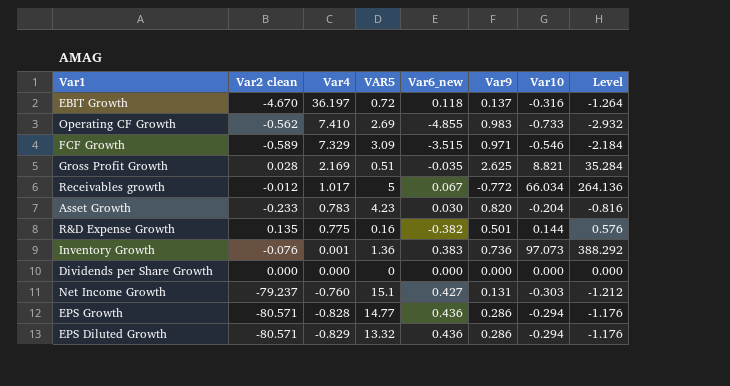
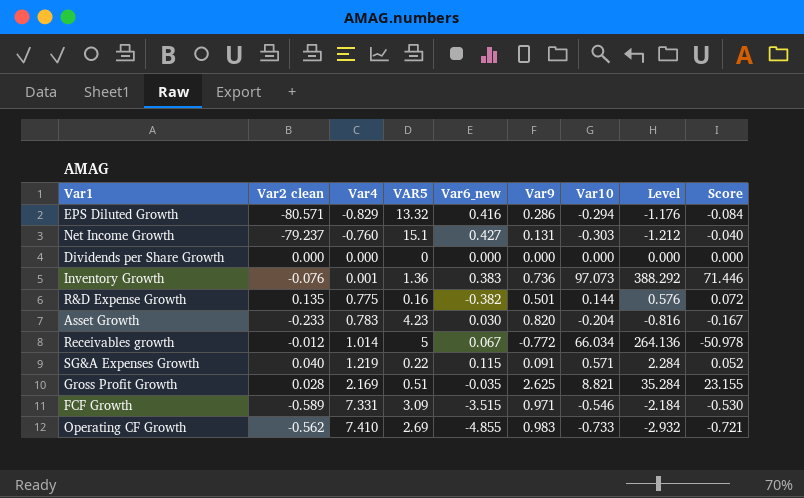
row order: Var4 descending -> Var4 ascending
column Score | formula: none -> [Var9] * [Var10]
row EBIT Growth: -4.670 | 36.197 | 0.72 | 0.118 | 0.137 | -0.316 | -1.264 -> none
row EPS Growth: -80.571 | -0.828 | 14.77 | 0.436 | 0.286 | -0.294 | -1.176 -> none
EPS Diluted Growth | Var6_new: 0.436 -> 0.416
Receivables growth | Var4: 1.017 -> 1.014
row SG&A Expenses Growth: none -> 0.040 | 1.219 | 0.22 | 0.115 | 0.091 | 0.571 | 2.284 | 0.052
FCF Growth | Var4: 7.329 -> 7.331

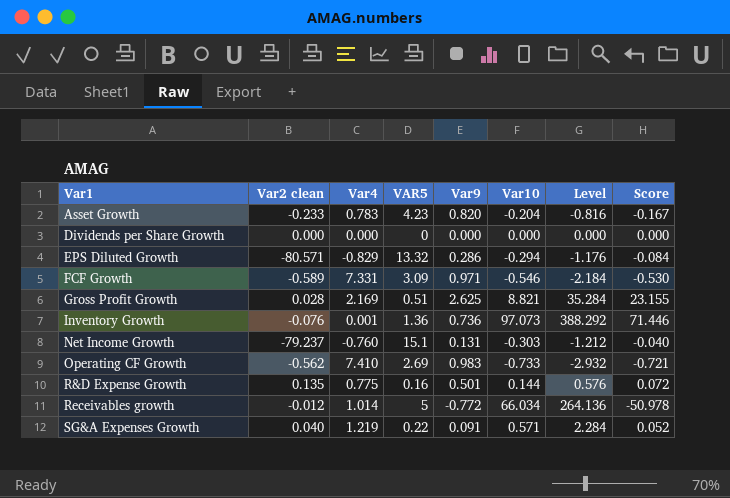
row order: Var4 ascending -> Var1 ascending
column Var6_new | position: 5 -> none

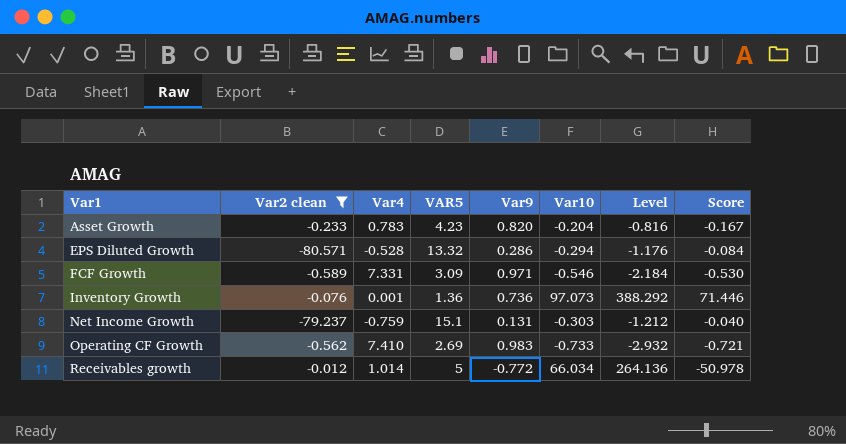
filter: none -> Var2 clean <= -0.012
EPS Diluted Growth | Var4: -0.829 -> -0.528
Net Income Growth | Var4: -0.760 -> -0.759

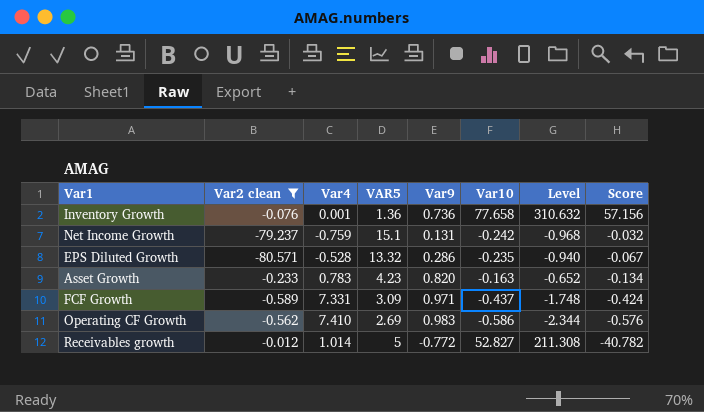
row order: Var1 ascending -> Score descending
Inventory Growth | Var10: 97.073 -> 77.658
Inventory Growth | Level: 388.292 -> 310.632
Inventory Growth | Score: 71.446 -> 57.156
Net Income Growth | Var10: -0.303 -> -0.242
Net Income Growth | Level: -1.212 -> -0.968
Net Income Growth | Score: -0.040 -> -0.032
EPS Diluted Growth | Var10: -0.294 -> -0.235
EPS Diluted Growth | Level: -1.176 -> -0.940
EPS Diluted Growth | Score: -0.084 -> -0.067
Asset Growth | Var10: -0.204 -> -0.163
Asset Growth | Level: -0.816 -> -0.652
Asset Growth | Score: -0.167 -> -0.134
FCF Growth | Var10: -0.546 -> -0.437
FCF Growth | Level: -2.184 -> -1.748
FCF Growth | Score: -0.530 -> -0.424
Operating CF Growth | Var10: -0.733 -> -0.586
Operating CF Growth | Level: -2.932 -> -2.344
Operating CF Growth | Score: -0.721 -> -0.576
Receivables growth | Var10: 66.034 -> 52.827
Receivables growth | Level: 264.136 -> 211.308
Receivables growth | Score: -50.978 -> -40.782

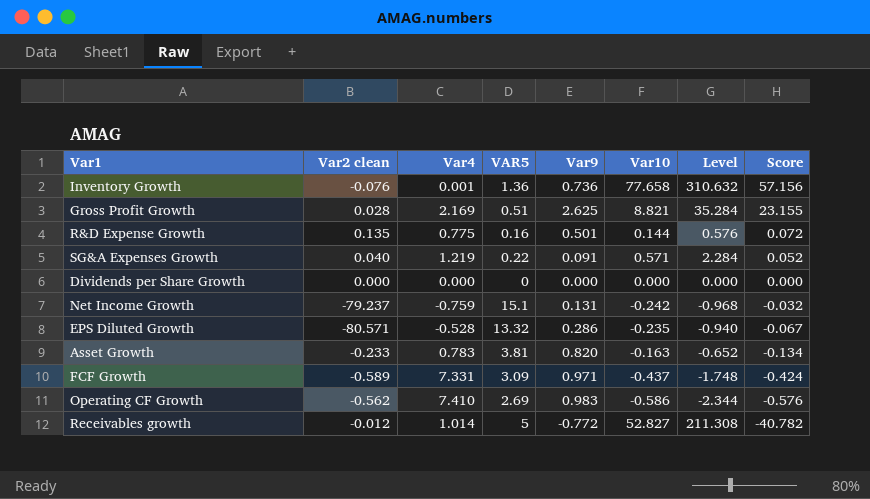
filter: Var2 clean <= -0.012 -> none
Asset Growth | VAR5: 4.23 -> 3.81

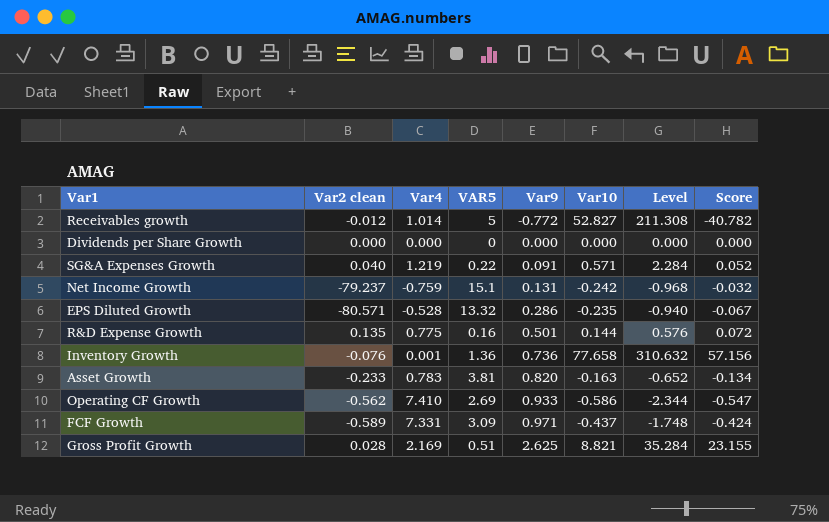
row order: Score descending -> Var9 ascending
Operating CF Growth | Var9: 0.983 -> 0.933
Operating CF Growth | Score: -0.576 -> -0.547

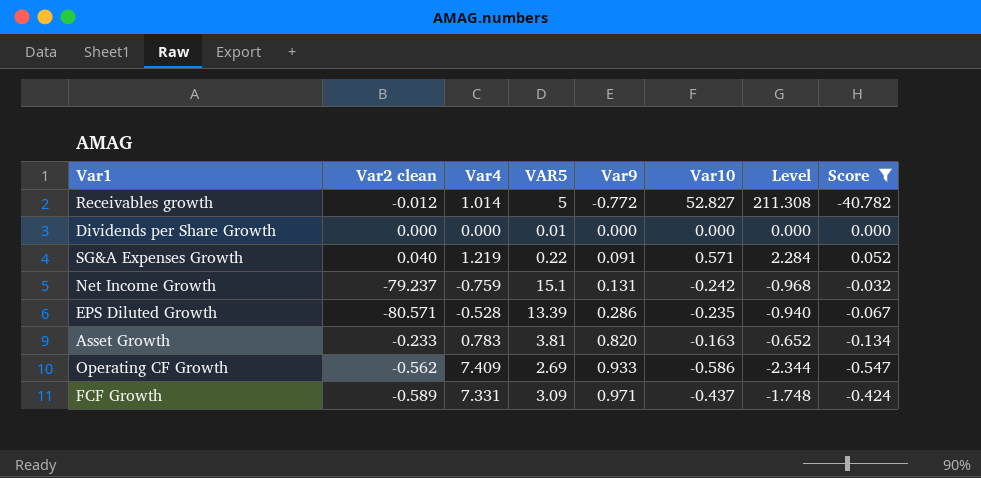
filter: none -> Score <= 0.052
Dividends per Share Growth | VAR5: 0 -> 0.01
EPS Diluted Growth | VAR5: 13.32 -> 13.39
Operating CF Growth | Var4: 7.410 -> 7.409

